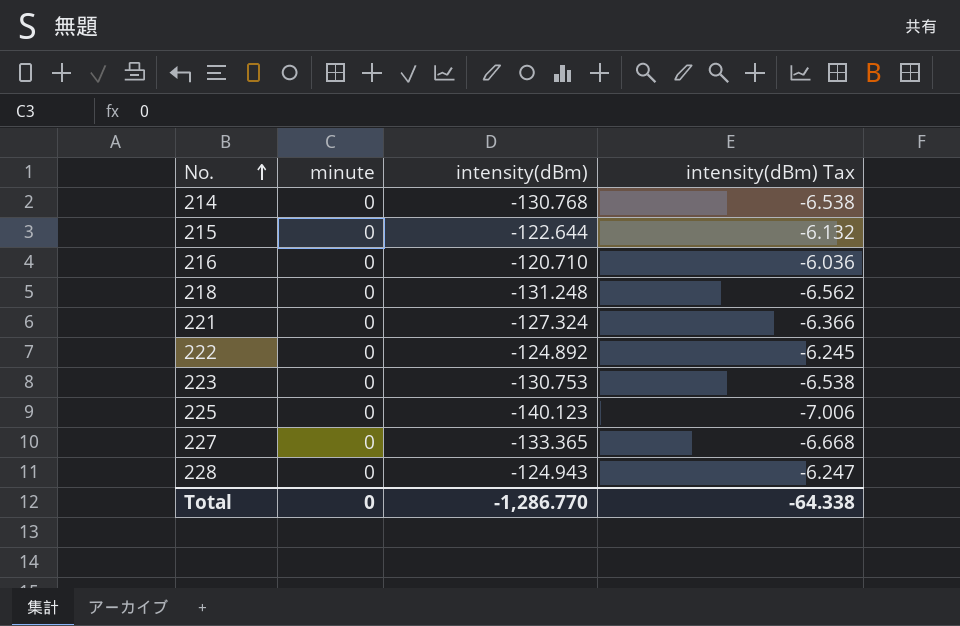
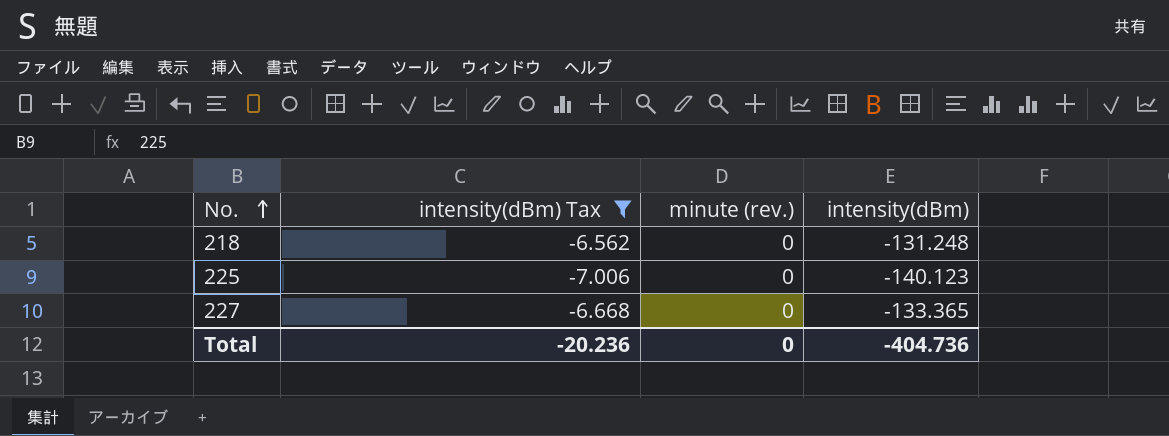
filter: none -> intensity(dBm) Tax <= -6.562
column intensity(dBm) Tax | position: 4 -> 2
column name: minute -> minute (rev.)
Total | intensity(dBm) Tax: -64.338 -> -20.236
Total | intensity(dBm): -1,286.770 -> -404.736

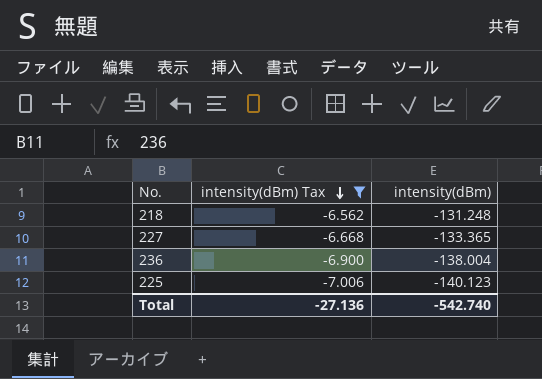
row order: No. ascending -> intensity(dBm) Tax descending
column minute (rev.) | position: 3 -> none
row 236: none -> -6.900 | -138.004
Total | intensity(dBm) Tax: -20.236 -> -27.136
Total | intensity(dBm): -404.736 -> -542.740

